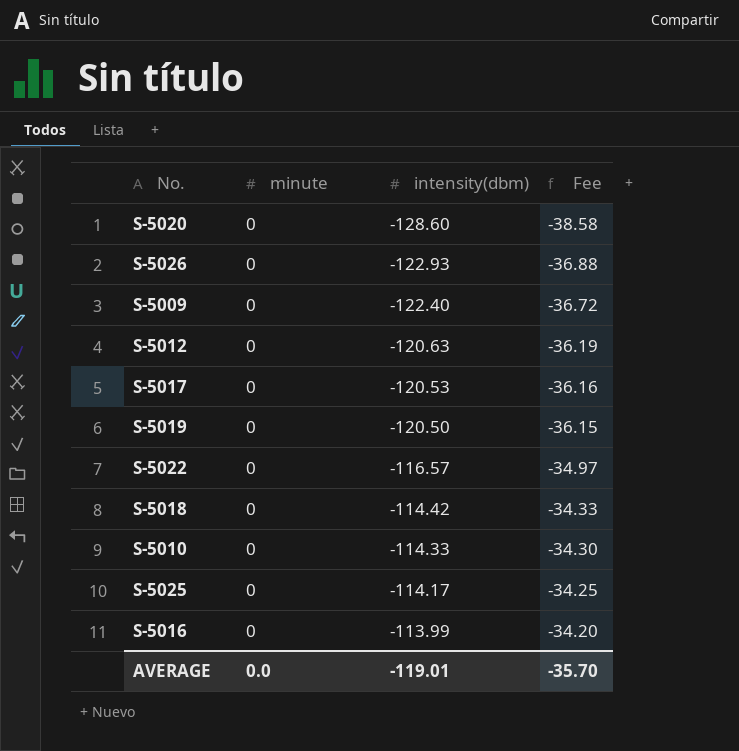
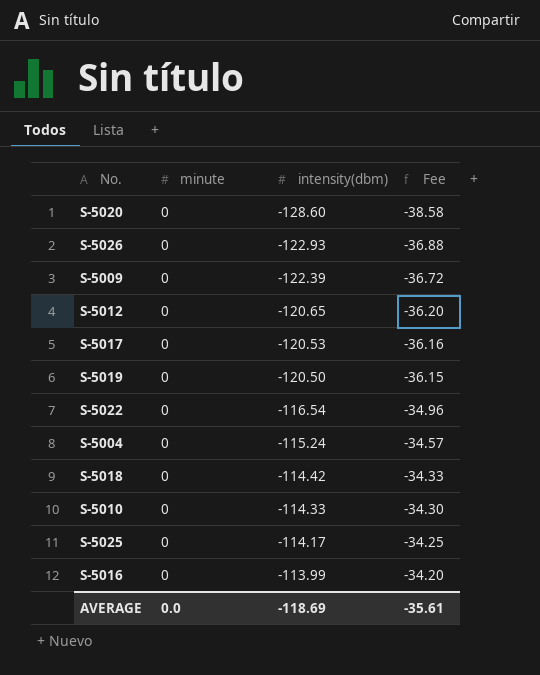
S-5009 | intensity(dbm): -122.40 -> -122.39
S-5012 | intensity(dbm): -120.63 -> -120.65
S-5012 | Fee: -36.19 -> -36.20
S-5022 | intensity(dbm): -116.57 -> -116.54
S-5022 | Fee: -34.97 -> -34.96
row S-5004: none -> 0 | -115.24 | -34.57
AVERAGE | intensity(dbm): -119.01 -> -118.69
AVERAGE | Fee: -35.70 -> -35.61

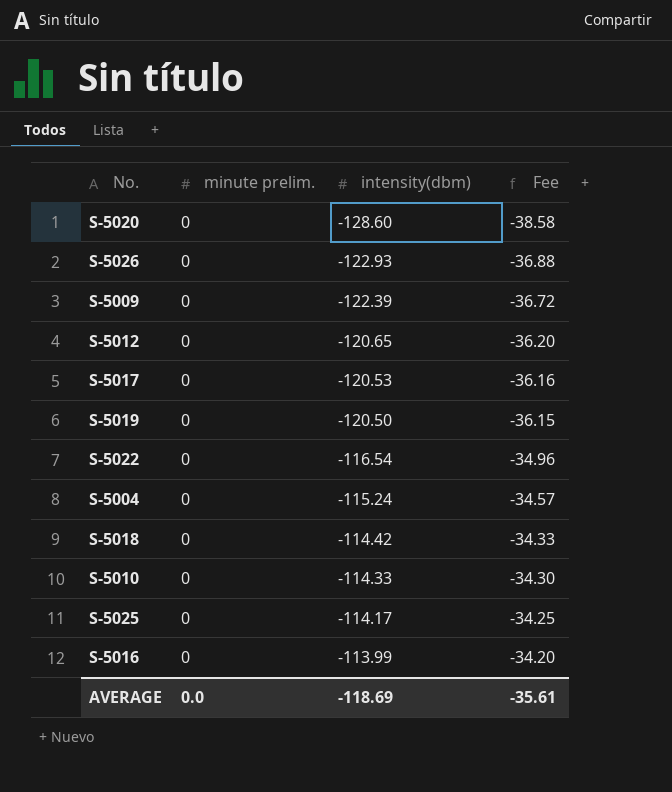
column name: minute -> minute prelim.

